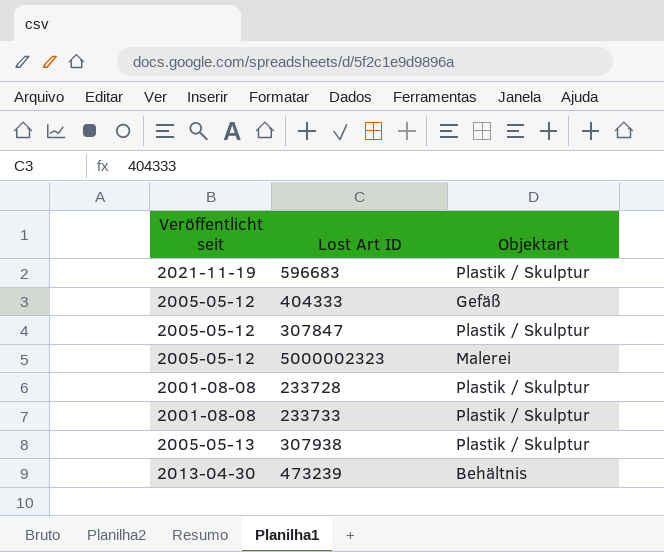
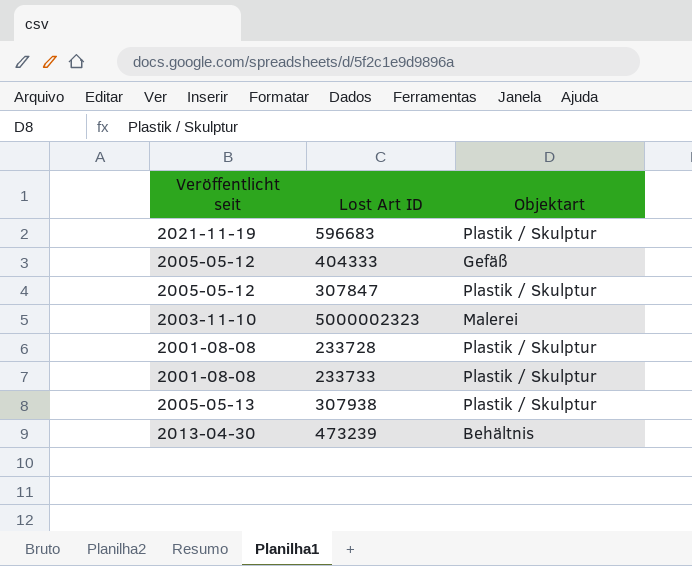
5000002323 | Veröffentlicht seit: 2005-05-12 -> 2003-11-10

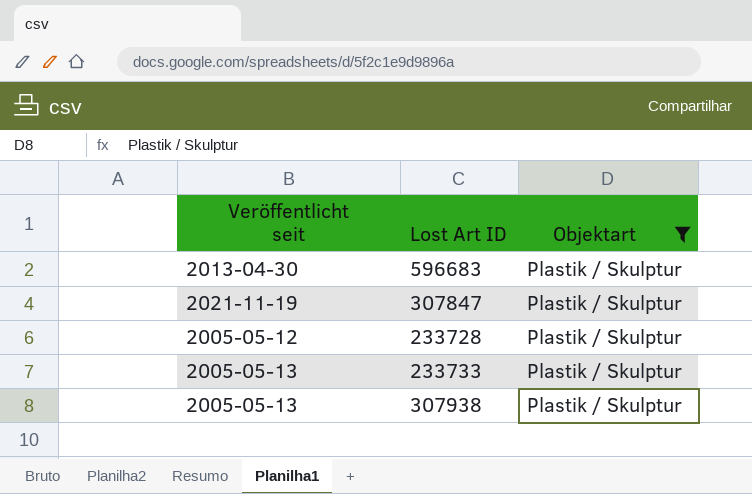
filter: none -> Objektart = Plastik / Skulptur
596683 | Veröffentlicht seit: 2021-11-19 -> 2013-04-30
307847 | Veröffentlicht seit: 2005-05-12 -> 2021-11-19
233728 | Veröffentlicht seit: 2001-08-08 -> 2005-05-12
233733 | Veröffentlicht seit: 2001-08-08 -> 2005-05-13

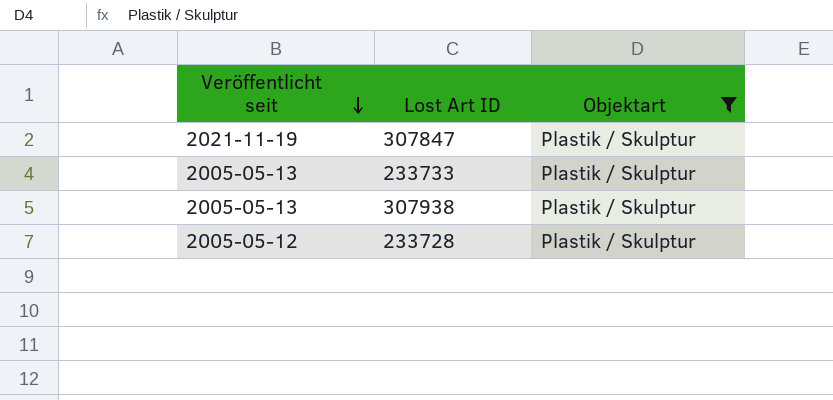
row order: none -> Veröffentlicht seit descending
row 596683: 2013-04-30 | Plastik / Skulptur -> none

